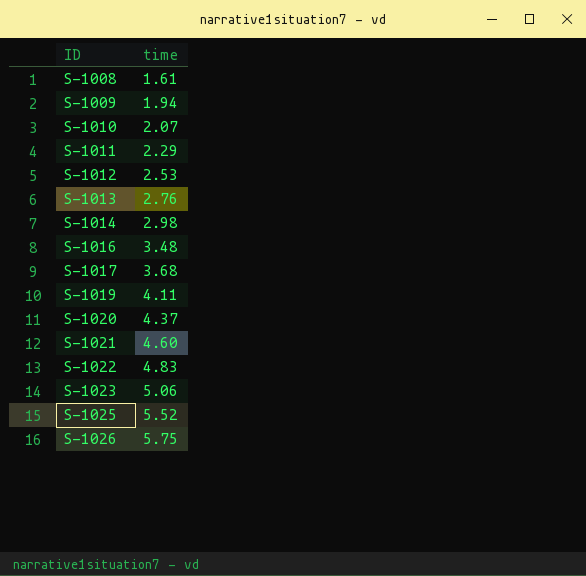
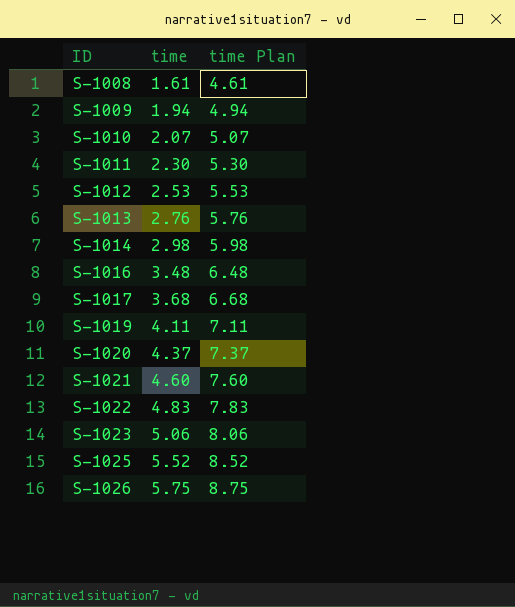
column time Plan | formula: none -> [time] + 3
S-1011 | time: 2.29 -> 2.30

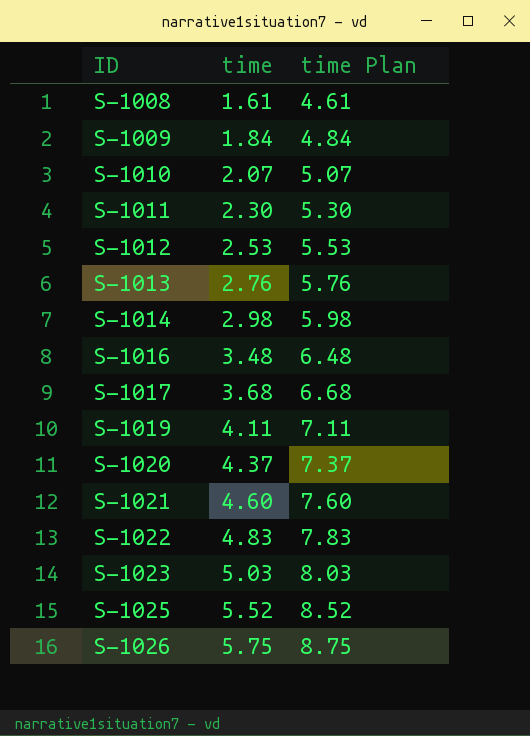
S-1009 | time: 1.94 -> 1.84
S-1009 | time Plan: 4.94 -> 4.84
S-1023 | time: 5.06 -> 5.03
S-1023 | time Plan: 8.06 -> 8.03

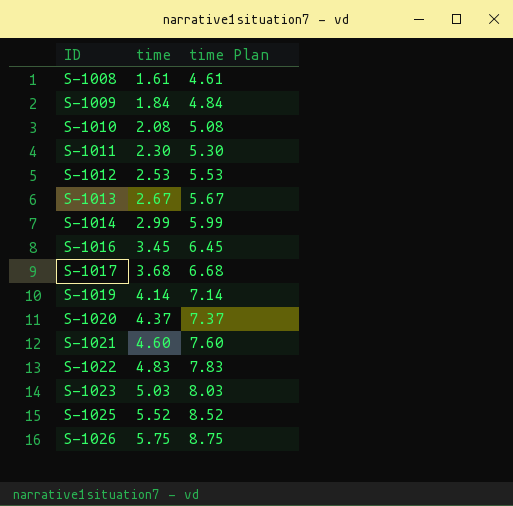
S-1010 | time: 2.07 -> 2.08
S-1010 | time Plan: 5.07 -> 5.08
S-1013 | time: 2.76 -> 2.67
S-1013 | time Plan: 5.76 -> 5.67
S-1014 | time: 2.98 -> 2.99
S-1014 | time Plan: 5.98 -> 5.99
S-1016 | time: 3.48 -> 3.45
S-1016 | time Plan: 6.48 -> 6.45
S-1019 | time: 4.11 -> 4.14
S-1019 | time Plan: 7.11 -> 7.14

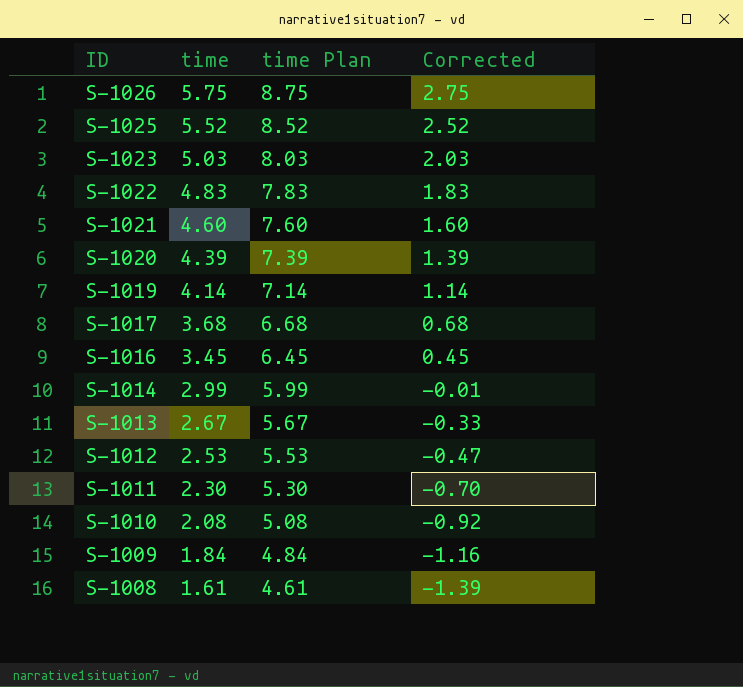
row order: ID ascending -> ID descending
column Corrected | formula: none -> [time] - 3
S-1020 | time: 4.37 -> 4.39
S-1020 | time Plan: 7.37 -> 7.39

